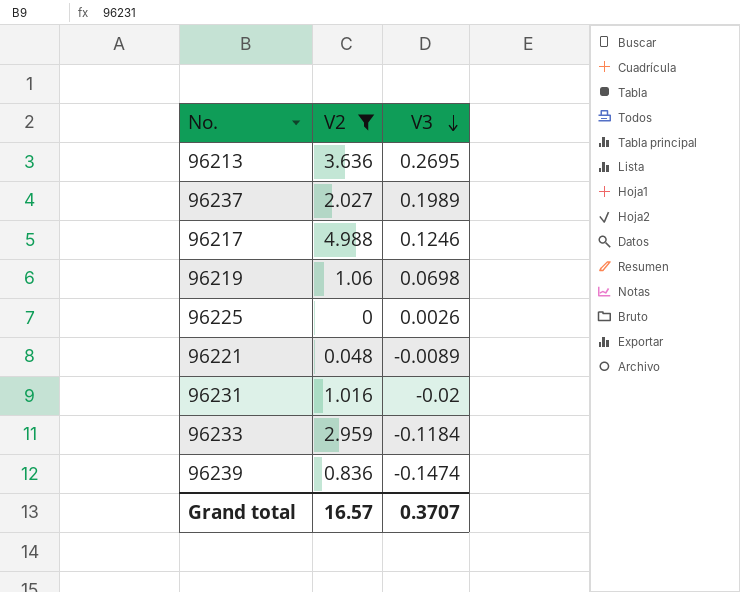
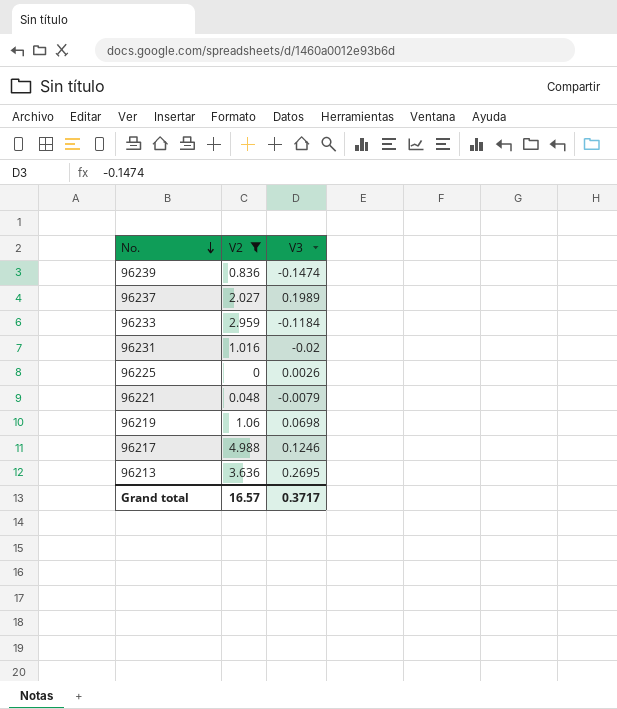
row order: V3 descending -> No. descending
96221 | V3: -0.0089 -> -0.0079
Grand total | V3: 0.3707 -> 0.3717

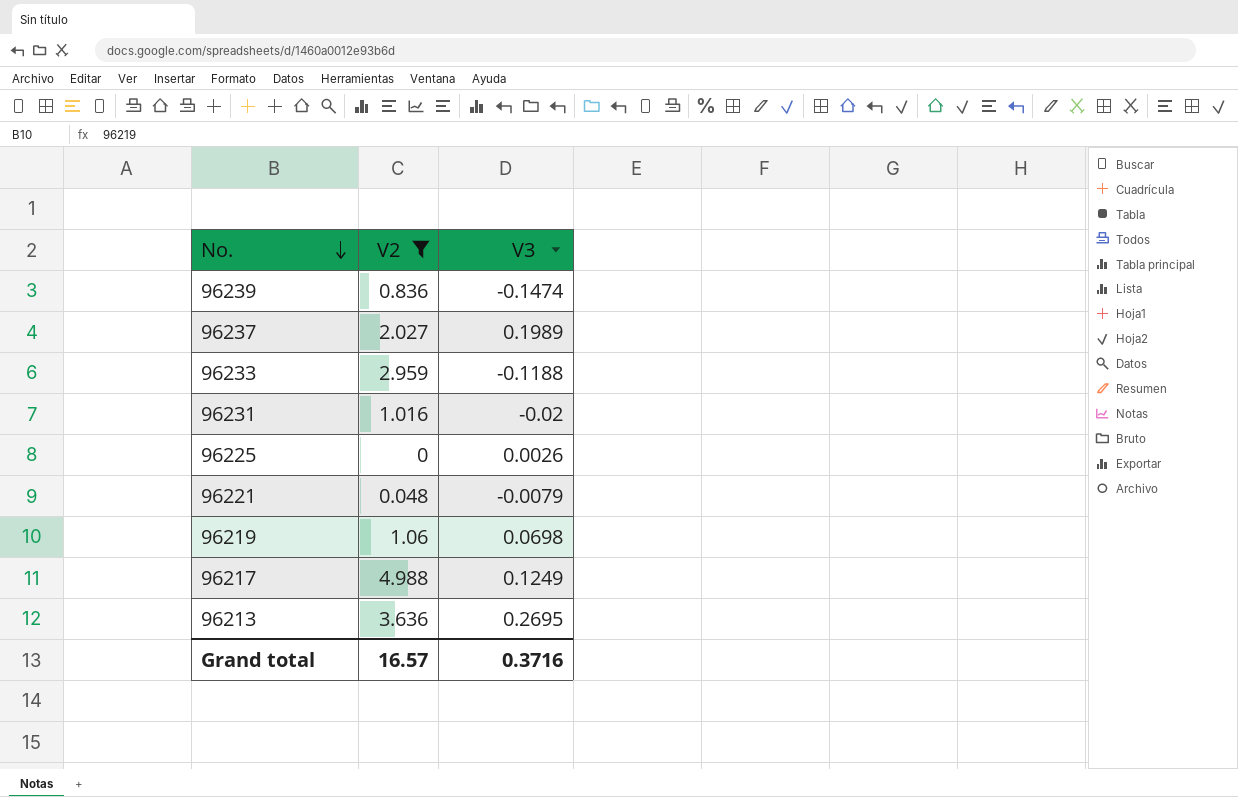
96233 | V3: -0.1184 -> -0.1188
96217 | V3: 0.1246 -> 0.1249
Grand total | V3: 0.3717 -> 0.3716

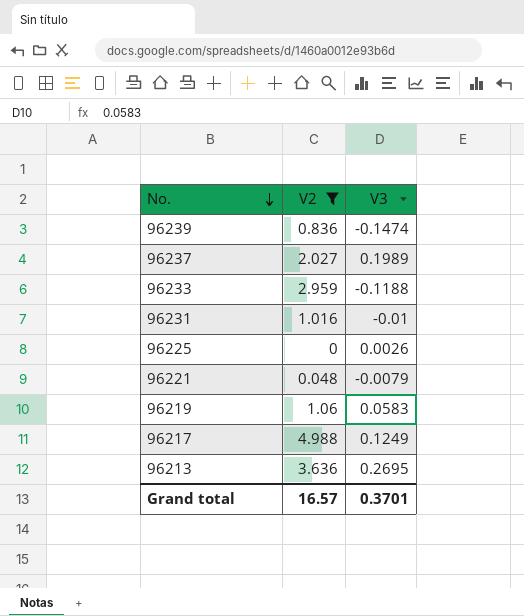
96231 | V3: -0.02 -> -0.01
96219 | V3: 0.0698 -> 0.0583
Grand total | V3: 0.3716 -> 0.3701

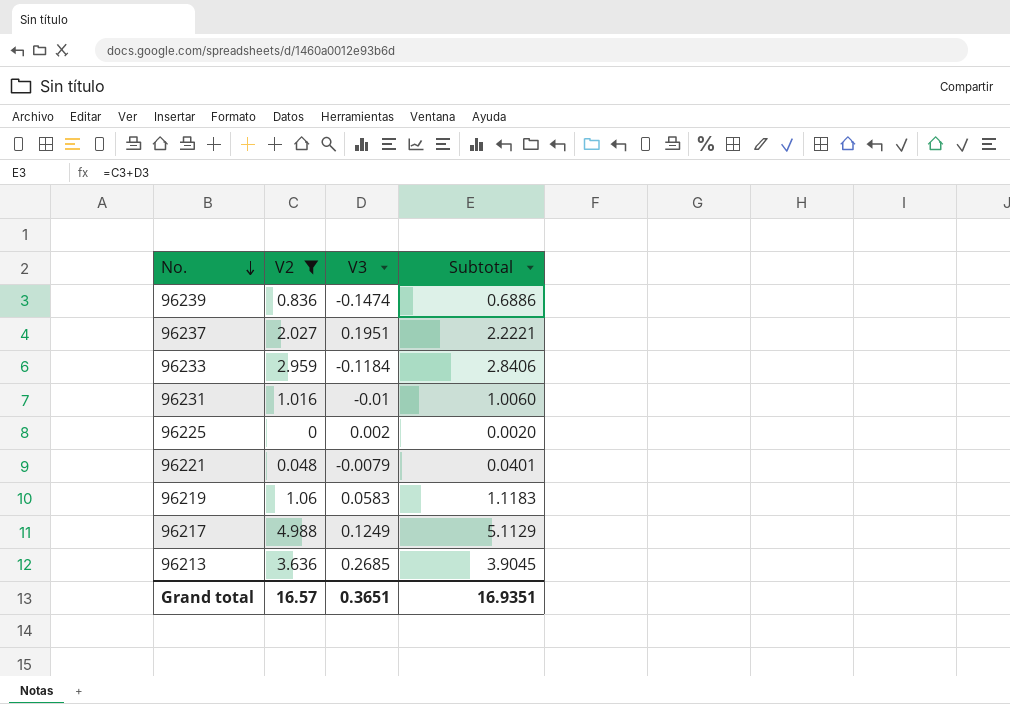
column Subtotal | formula: none -> [V2] + [V3]
96237 | V3: 0.1989 -> 0.1951
96233 | V3: -0.1188 -> -0.1184
96225 | V3: 0.0026 -> 0.002
96213 | V3: 0.2695 -> 0.2685
Grand total | V3: 0.3701 -> 0.3651

